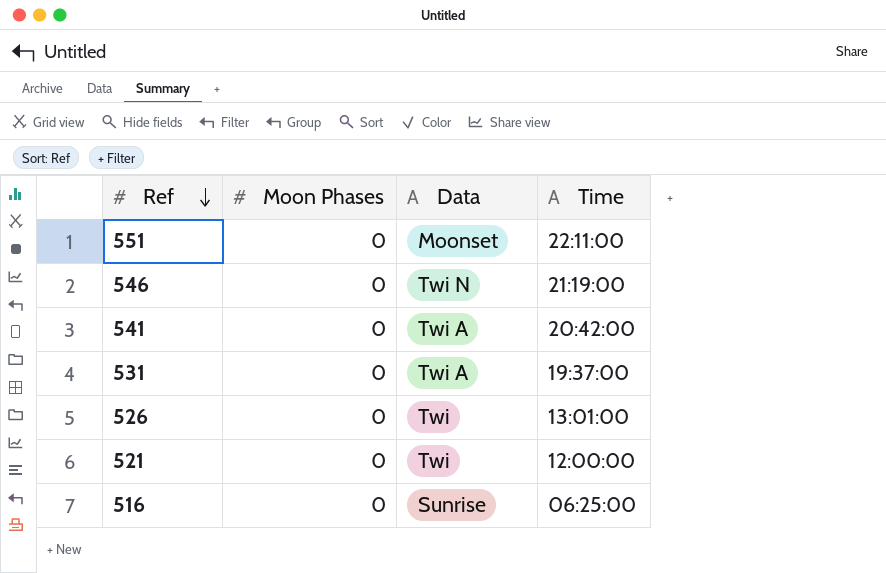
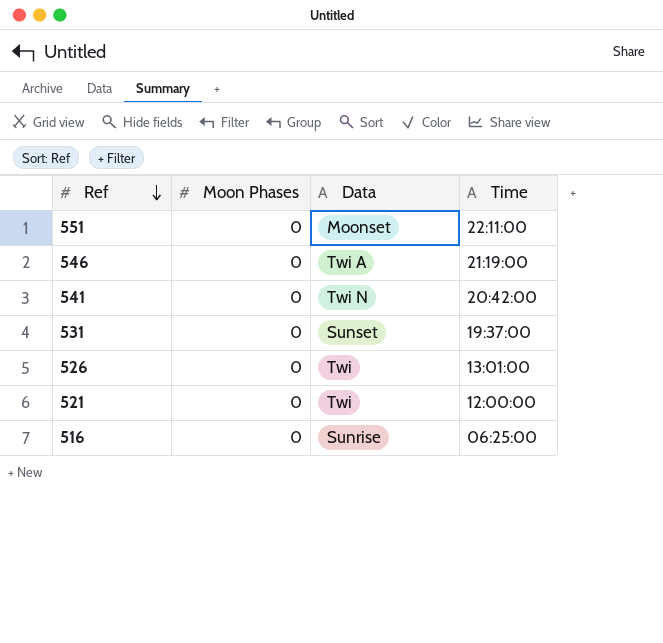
546 | Data: Twi N -> Twi A
541 | Data: Twi A -> Twi N
531 | Data: Twi A -> Sunset

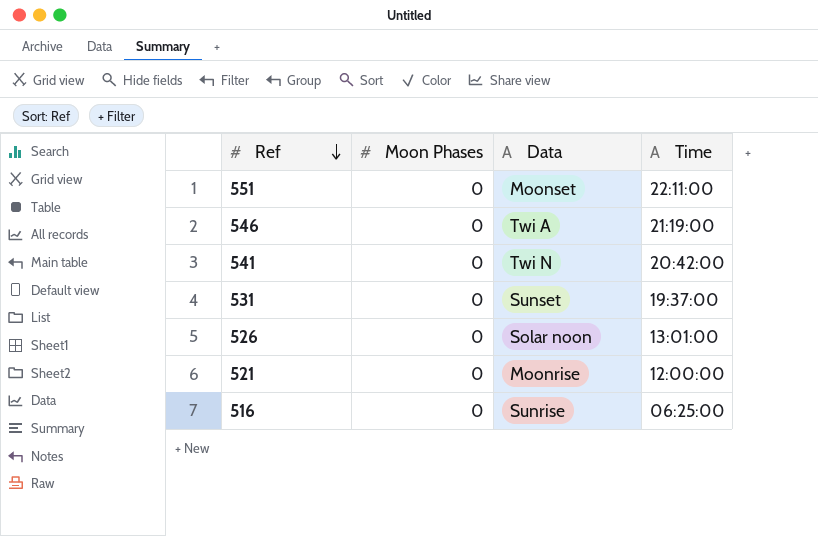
526 | Data: Twi -> Solar noon
521 | Data: Twi -> Moonrise

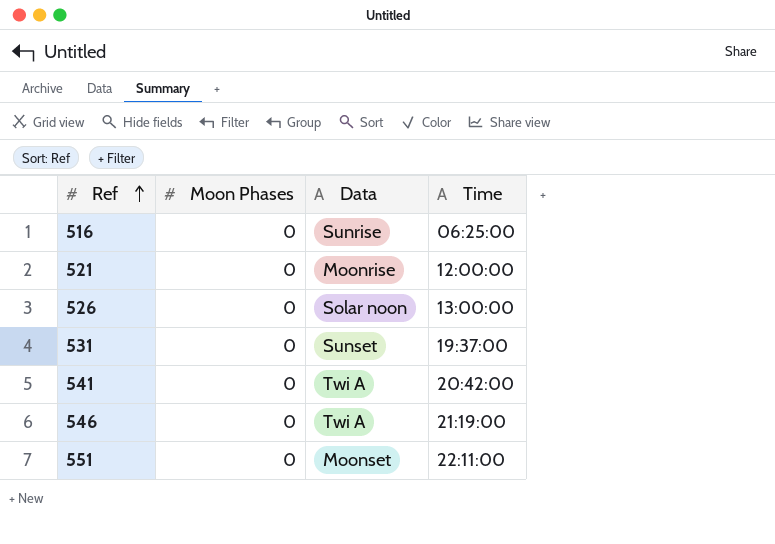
row order: Ref descending -> Ref ascending
526 | Time: 13:01:00 -> 13:00:00
541 | Data: Twi N -> Twi A

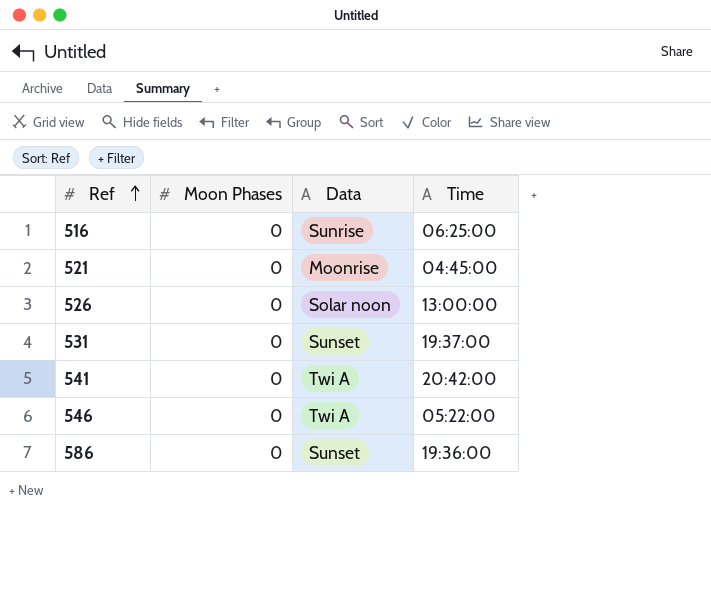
row 551: 0 | Moonset | 22:11:00 -> none
521 | Time: 12:00:00 -> 04:45:00
546 | Time: 21:19:00 -> 05:22:00
row 586: none -> 0 | Sunset | 19:36:00

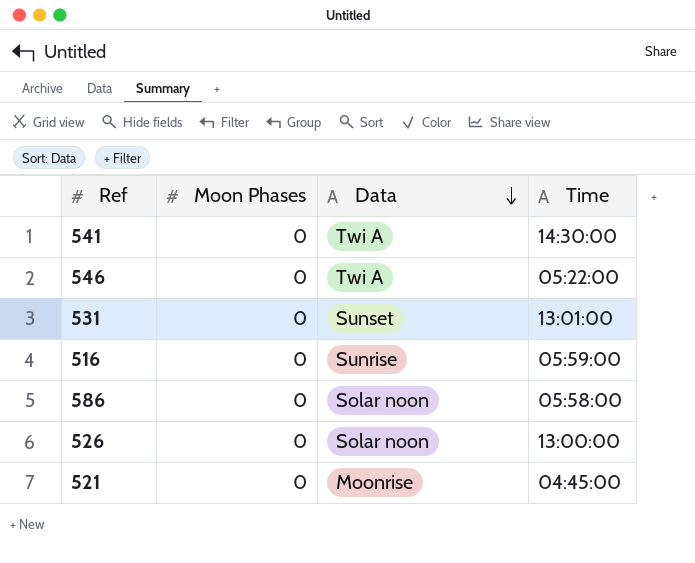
row order: Ref ascending -> Data descending
541 | Time: 20:42:00 -> 14:30:00
531 | Time: 19:37:00 -> 13:01:00
516 | Time: 06:25:00 -> 05:59:00
586 | Data: Sunset -> Solar noon
586 | Time: 19:36:00 -> 05:58:00

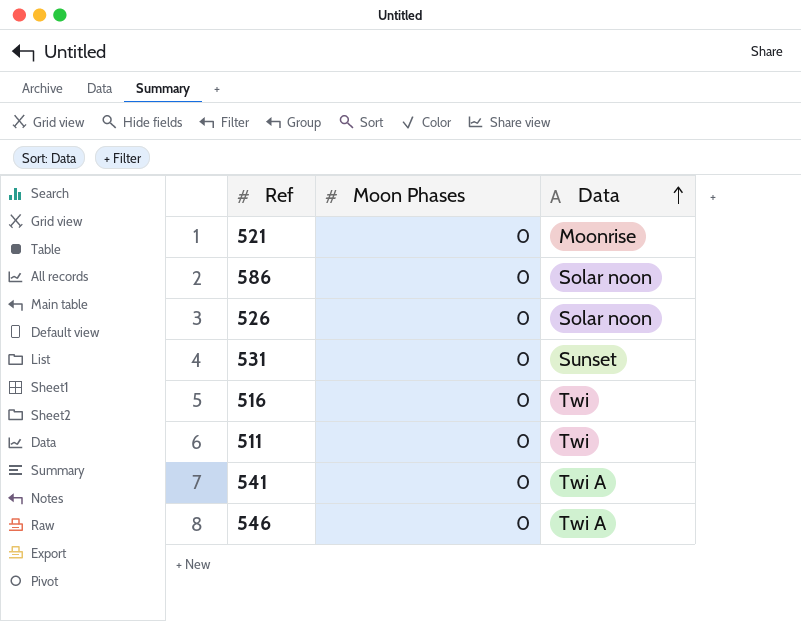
row order: Data descending -> Data ascending
column Time | position: 4 -> none
516 | Data: Sunrise -> Twi
row 511: none -> 0 | Twi

